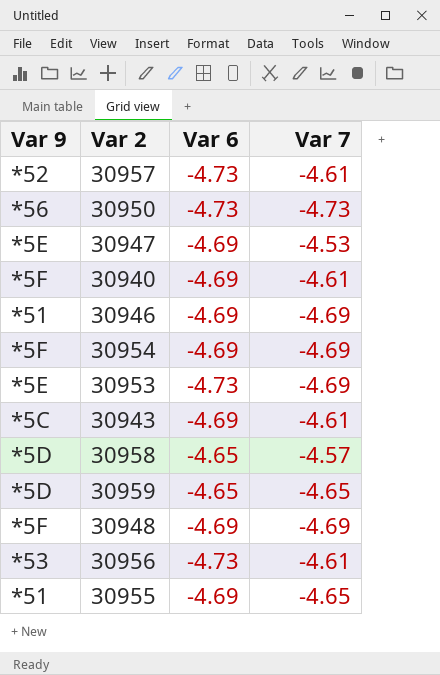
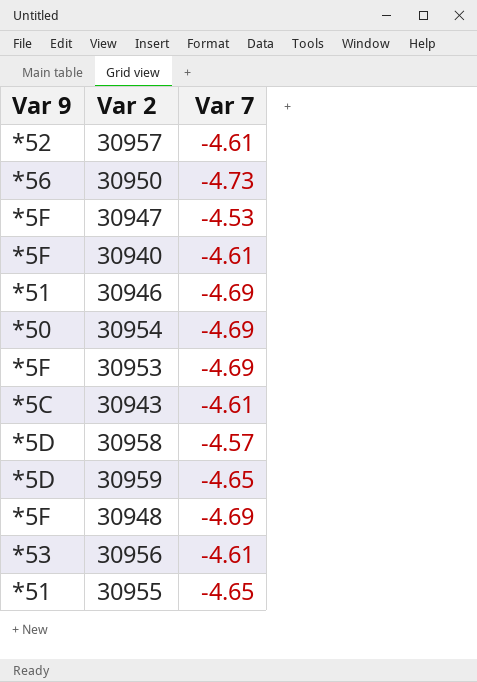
column Var 6 | position: 3 -> none
30947 | Var 9: *5E -> *5F
30954 | Var 9: *5F -> *50
30953 | Var 9: *5E -> *5F

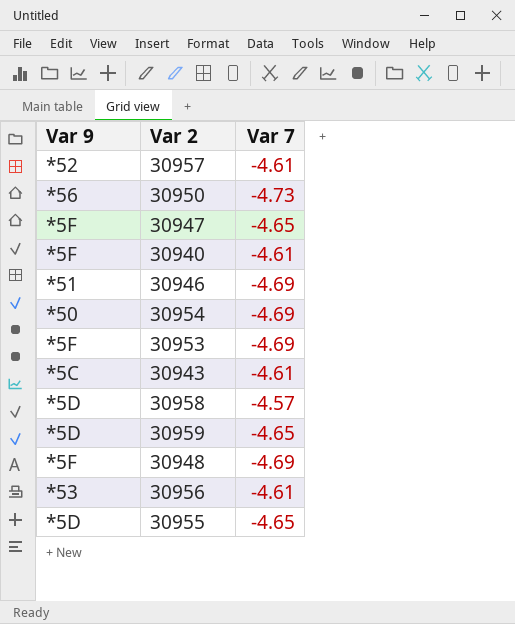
30947 | Var 7: -4.53 -> -4.65
30955 | Var 9: *51 -> *5D

